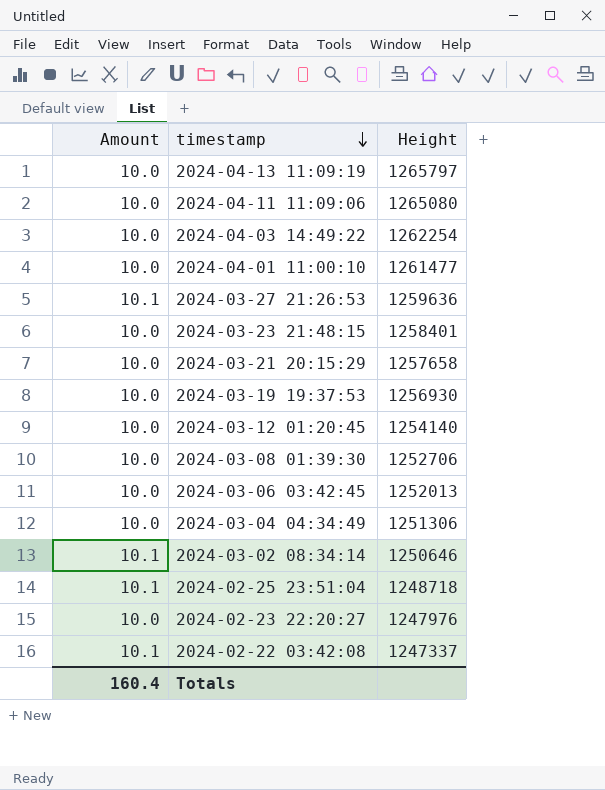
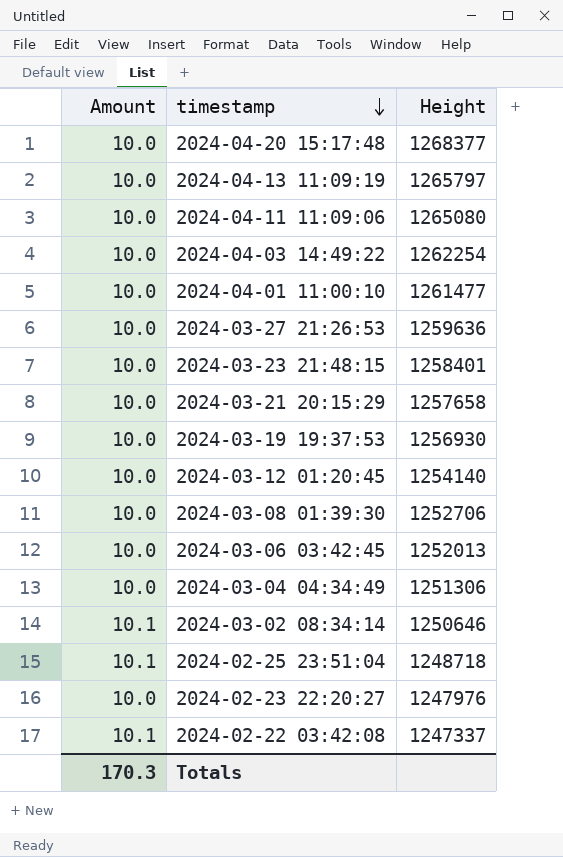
row 2024-04-20 15:17:48: none -> 10.0 | 1268377
2024-03-27 21:26:53 | Amount: 10.1 -> 10.0
Totals | Amount: 160.4 -> 170.3

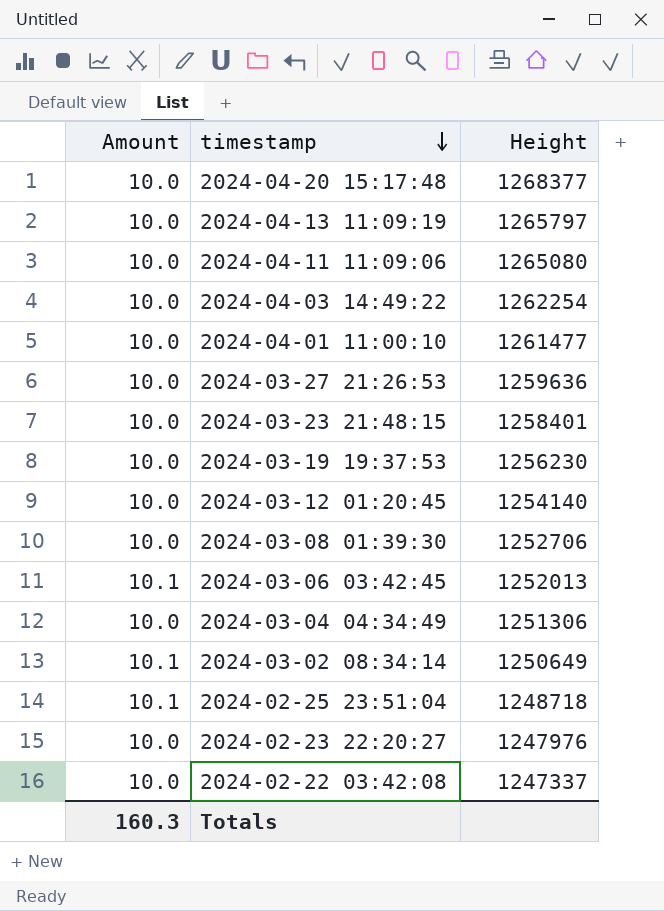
row 2024-03-21 20:15:29: 10.0 | 1257658 -> none
2024-03-19 19:37:53 | Height: 1256930 -> 1256230
2024-03-06 03:42:45 | Amount: 10.0 -> 10.1
2024-03-02 08:34:14 | Height: 1250646 -> 1250649
2024-02-22 03:42:08 | Amount: 10.1 -> 10.0
Totals | Amount: 170.3 -> 160.3

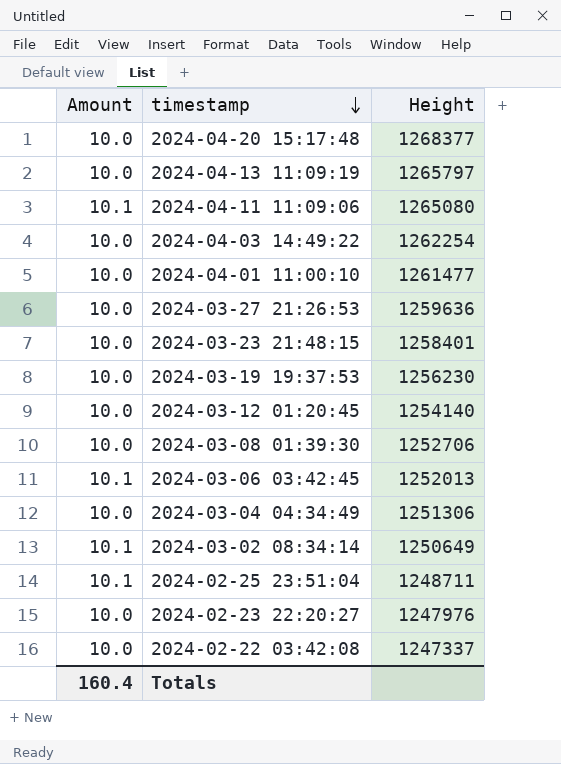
2024-04-11 11:09:06 | Amount: 10.0 -> 10.1
2024-02-25 23:51:04 | Height: 1248718 -> 1248711
Totals | Amount: 160.3 -> 160.4

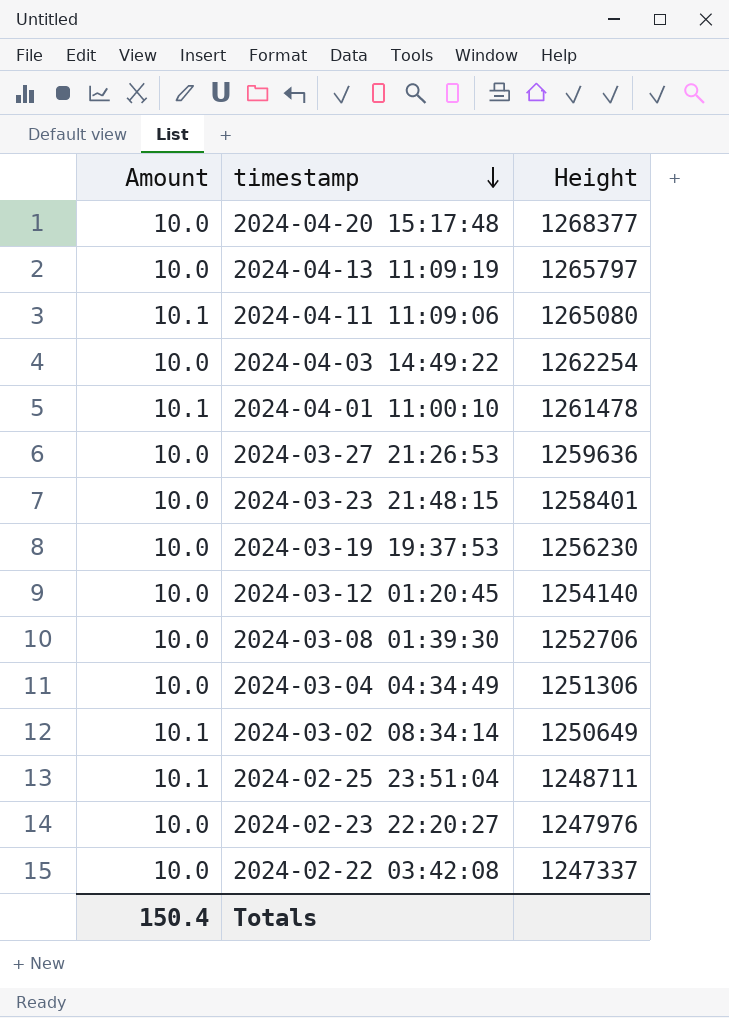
row 2024-03-06 03:42:45: 10.1 | 1252013 -> none
2024-04-01 11:00:10 | Amount: 10.0 -> 10.1
2024-04-01 11:00:10 | Height: 1261477 -> 1261478
Totals | Amount: 160.4 -> 150.4

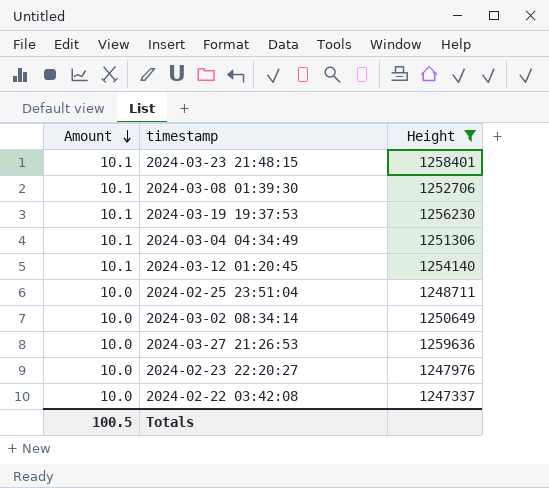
filter: none -> Height <= 1259636
row order: timestamp descending -> Amount descending
2024-03-23 21:48:15 | Amount: 10.0 -> 10.1
2024-03-08 01:39:30 | Amount: 10.0 -> 10.1
2024-03-19 19:37:53 | Amount: 10.0 -> 10.1
2024-03-04 04:34:49 | Amount: 10.0 -> 10.1
2024-03-12 01:20:45 | Amount: 10.0 -> 10.1
2024-02-25 23:51:04 | Amount: 10.1 -> 10.0
2024-03-02 08:34:14 | Amount: 10.1 -> 10.0
Totals | Amount: 150.4 -> 100.5

